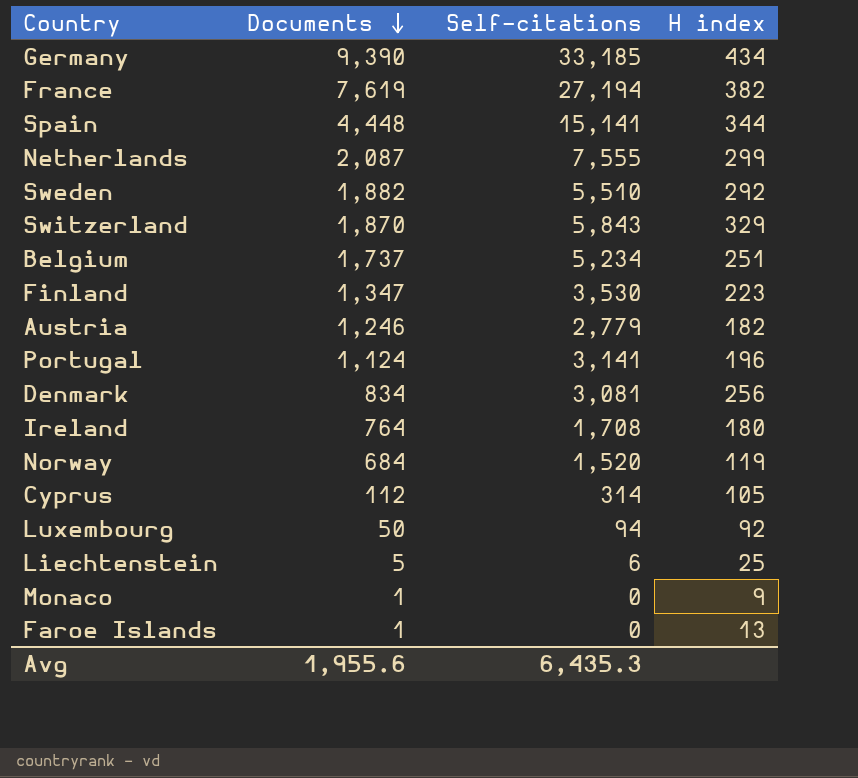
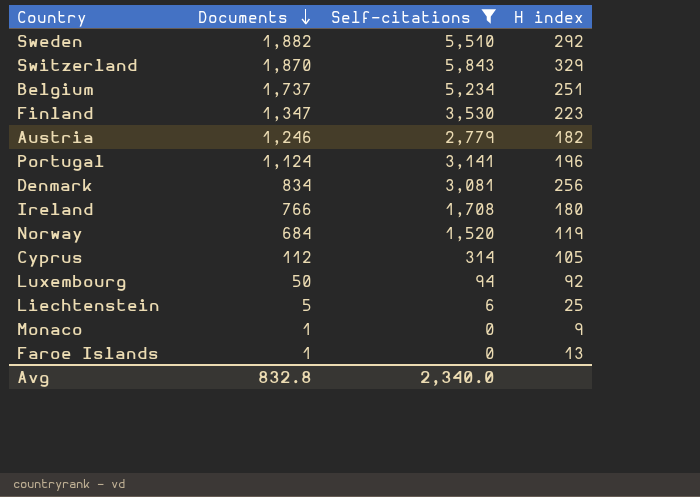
filter: none -> Self-citations <= 5,843
Ireland | Documents: 764 -> 766
Avg | Documents: 1,955.6 -> 832.8
Avg | Self-citations: 6,435.3 -> 2,340.0

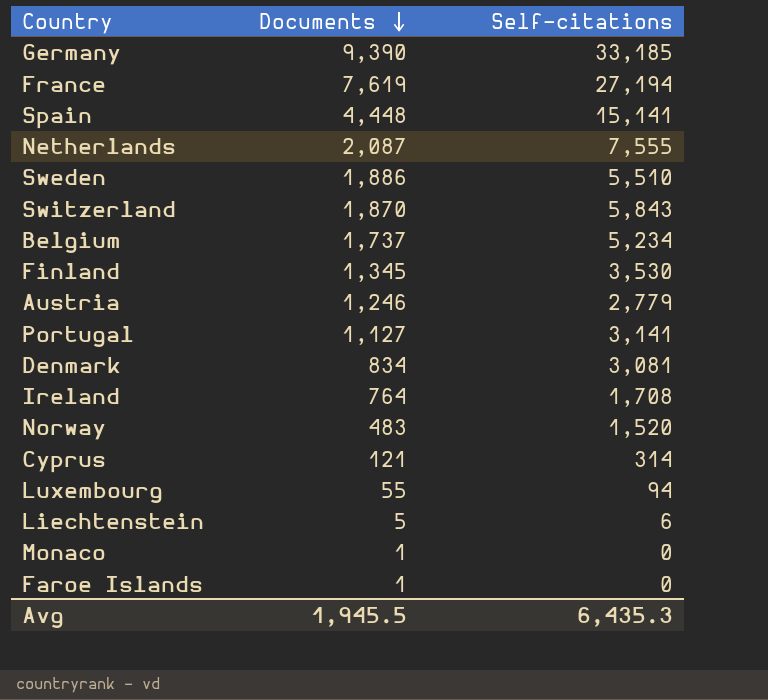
filter: Self-citations <= 5,843 -> none
column H index | position: 4 -> none
Sweden | Documents: 1,882 -> 1,886
Finland | Documents: 1,347 -> 1,345
Portugal | Documents: 1,124 -> 1,127
Ireland | Documents: 766 -> 764
Norway | Documents: 684 -> 483
Cyprus | Documents: 112 -> 121
Luxembourg | Documents: 50 -> 55
Avg | Documents: 832.8 -> 1,945.5
Avg | Self-citations: 2,340.0 -> 6,435.3

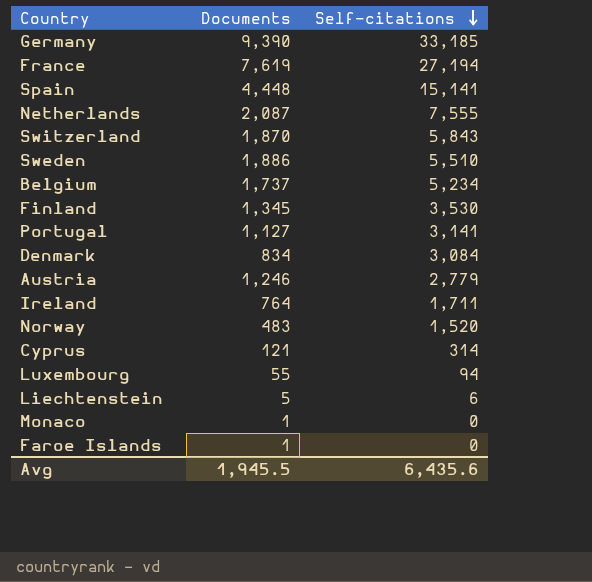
row order: Documents descending -> Self-citations descending
Denmark | Self-citations: 3,081 -> 3,084
Ireland | Self-citations: 1,708 -> 1,711
Avg | Self-citations: 6,435.3 -> 6,435.6

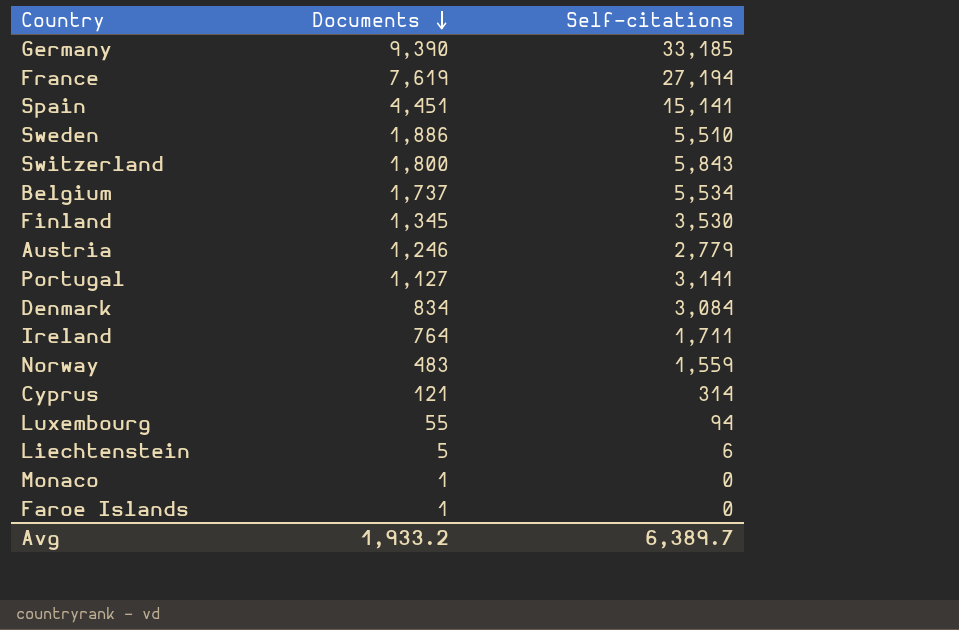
row order: Self-citations descending -> Documents descending
row Netherlands: 2,087 | 7,555 -> none
Spain | Documents: 4,448 -> 4,451
Switzerland | Documents: 1,870 -> 1,800
Belgium | Self-citations: 5,234 -> 5,534
Norway | Self-citations: 1,520 -> 1,559
Avg | Documents: 1,945.5 -> 1,933.2
Avg | Self-citations: 6,435.6 -> 6,389.7

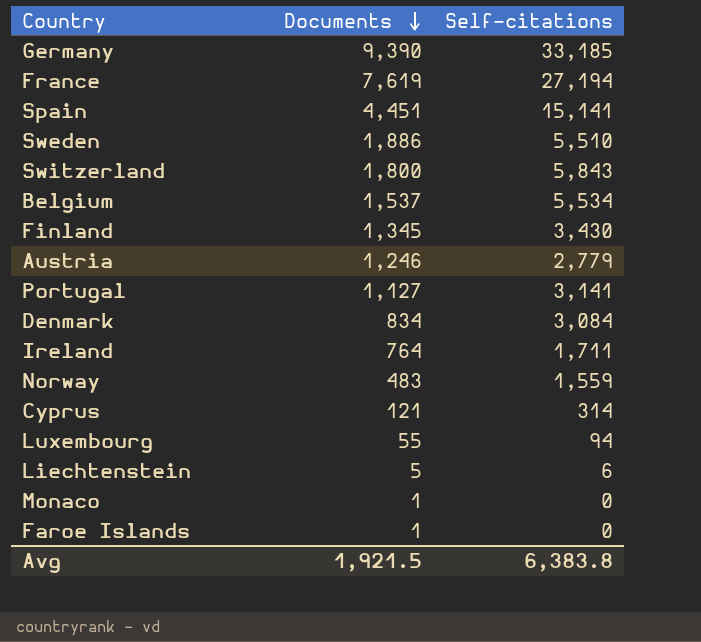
Belgium | Documents: 1,737 -> 1,537
Finland | Self-citations: 3,530 -> 3,430
Avg | Documents: 1,933.2 -> 1,921.5
Avg | Self-citations: 6,389.7 -> 6,383.8

